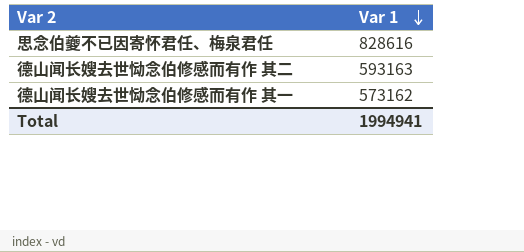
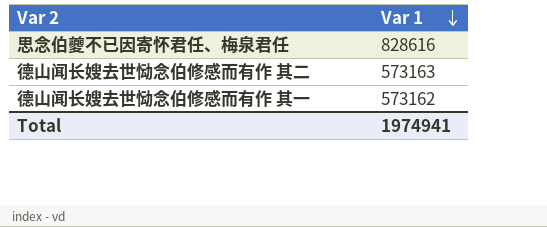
德山闻长嫂去世恸念伯修感而有作 其二 | Var 1: 593163 -> 573163
Total | Var 1: 1994941 -> 1974941

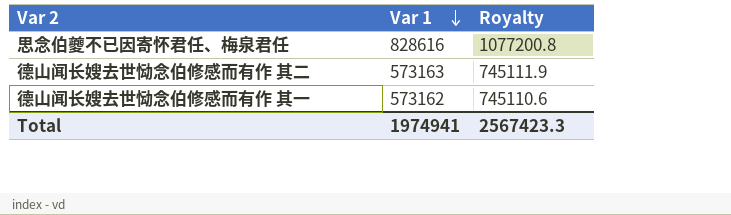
column Royalty | formula: none -> [Var 1] * 1.3

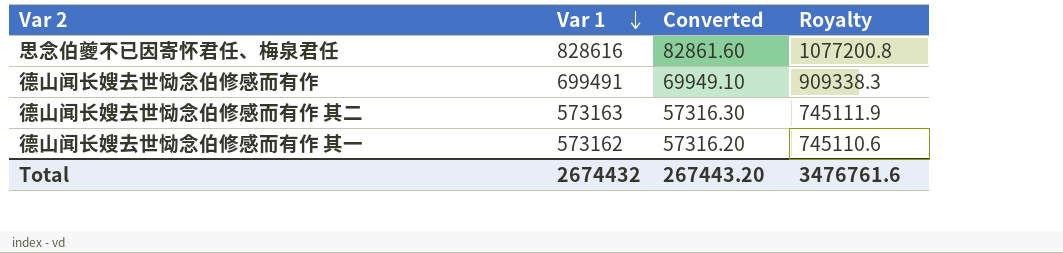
column Converted | formula: none -> [Var 1] * 0.1
row 德山闻长嫂去世恸念伯修感而有作: none -> 699491 | 69949.10 | 909338.3
Total | Var 1: 1974941 -> 2674432
Total | Royalty: 2567423.3 -> 3476761.6

